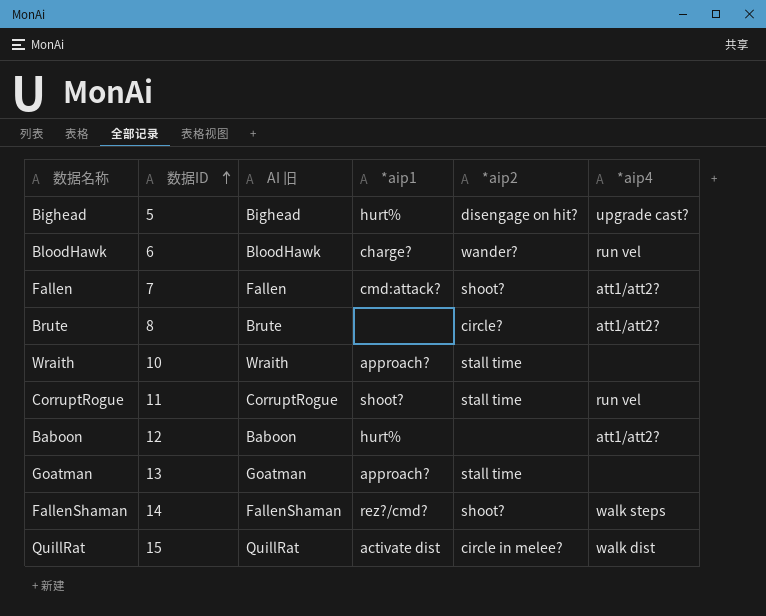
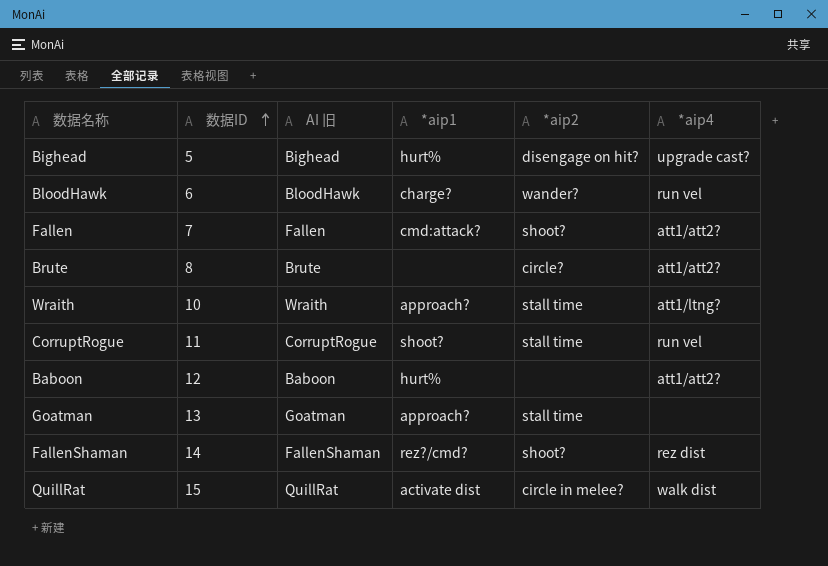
Wraith | *aip4: none -> att1/ltng?
FallenShaman | *aip4: walk steps -> rez dist

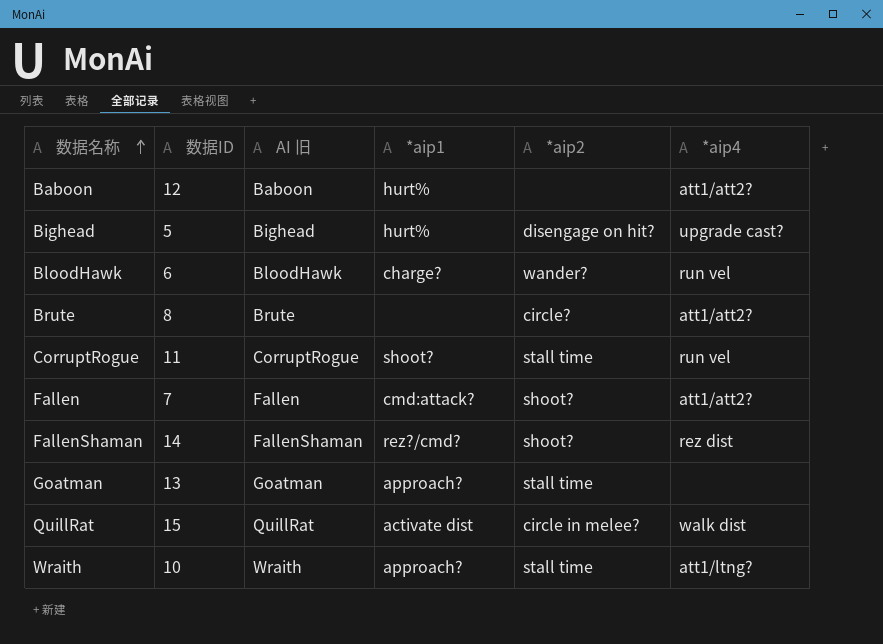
row order: 数据ID ascending -> 数据名称 ascending

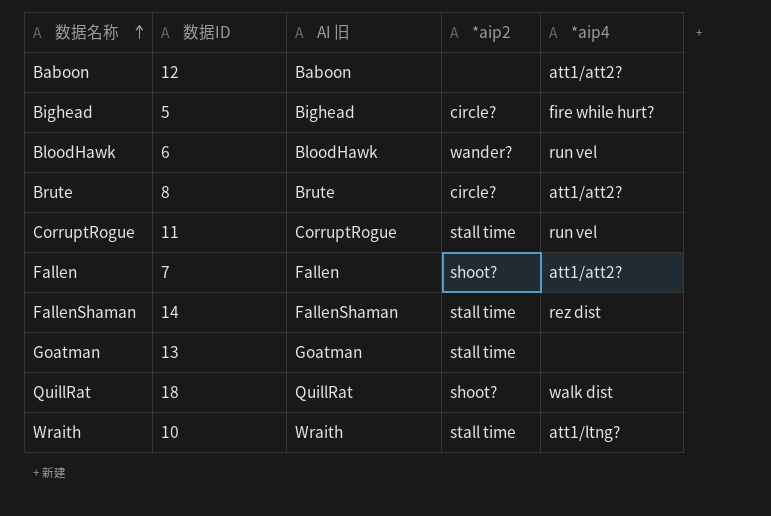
column *aip1 | position: 4 -> none
Bighead | *aip2: disengage on hit? -> circle?
Bighead | *aip4: upgrade cast? -> fire while hurt?
FallenShaman | *aip2: shoot? -> stall time
QuillRat | 数据ID: 15 -> 18
QuillRat | *aip2: circle in melee? -> shoot?

